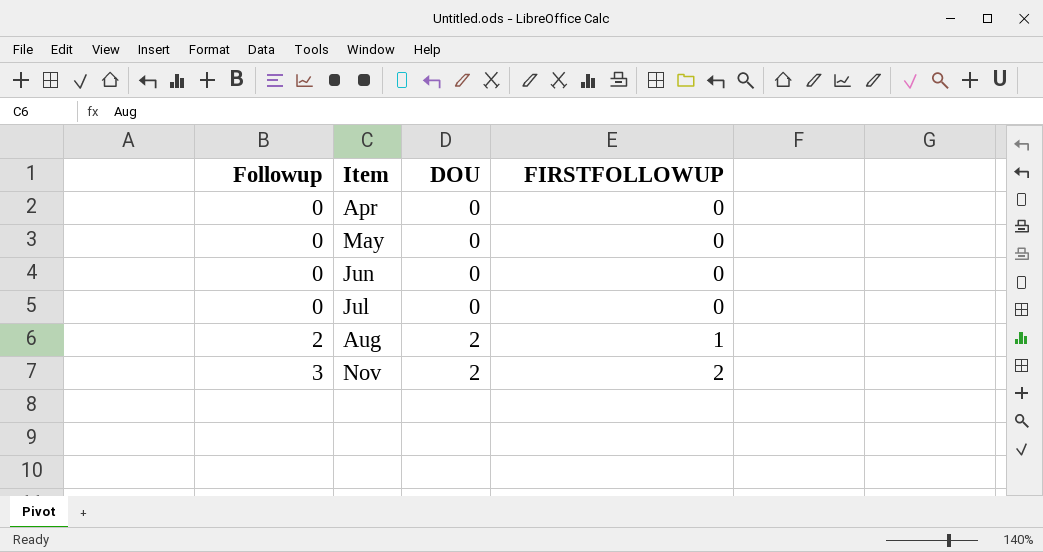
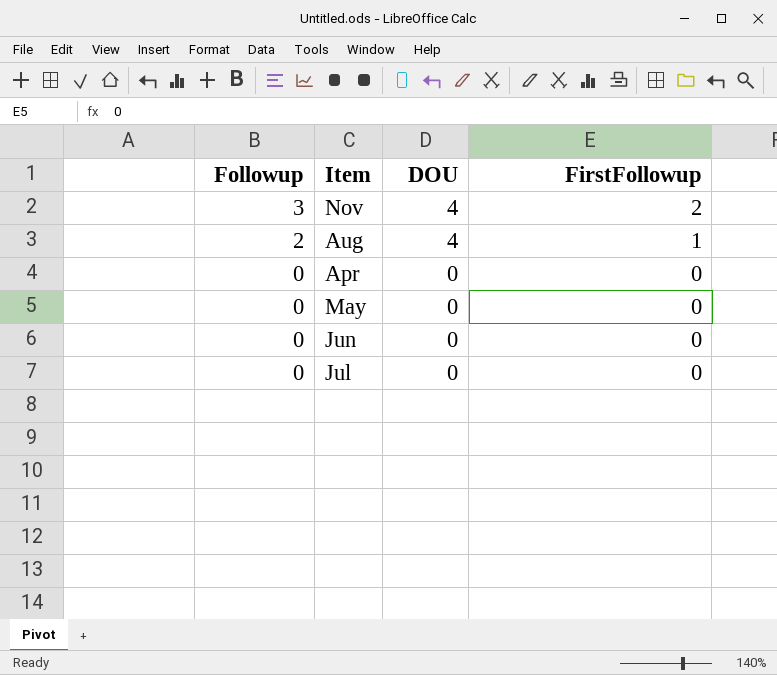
row order: Followup ascending -> Followup descending
column name: FIRSTFOLLOWUP -> FirstFollowup
Nov | DOU: 2 -> 4
Aug | DOU: 2 -> 4

